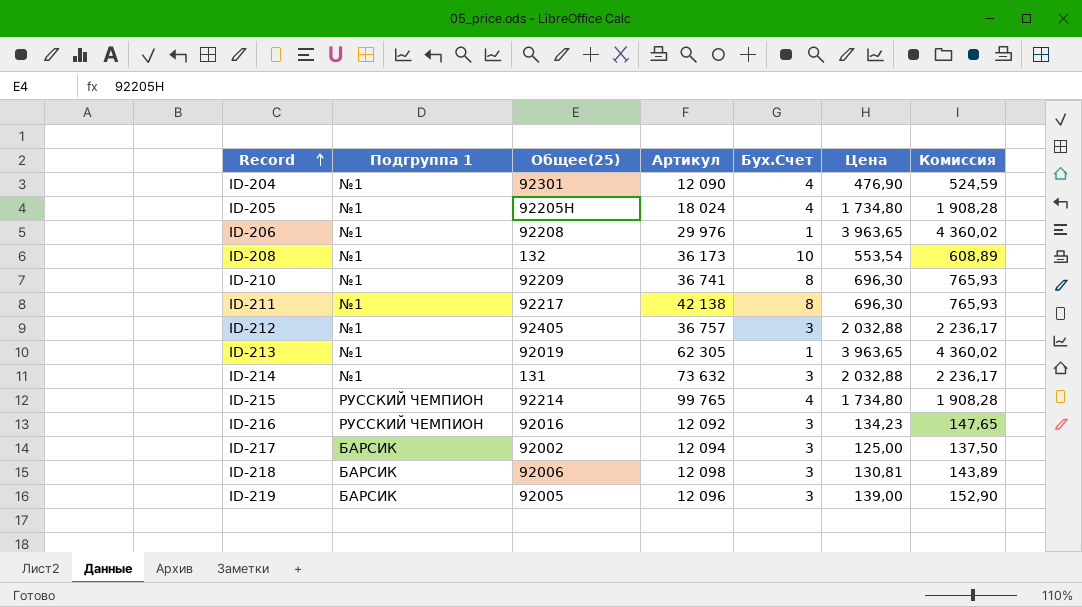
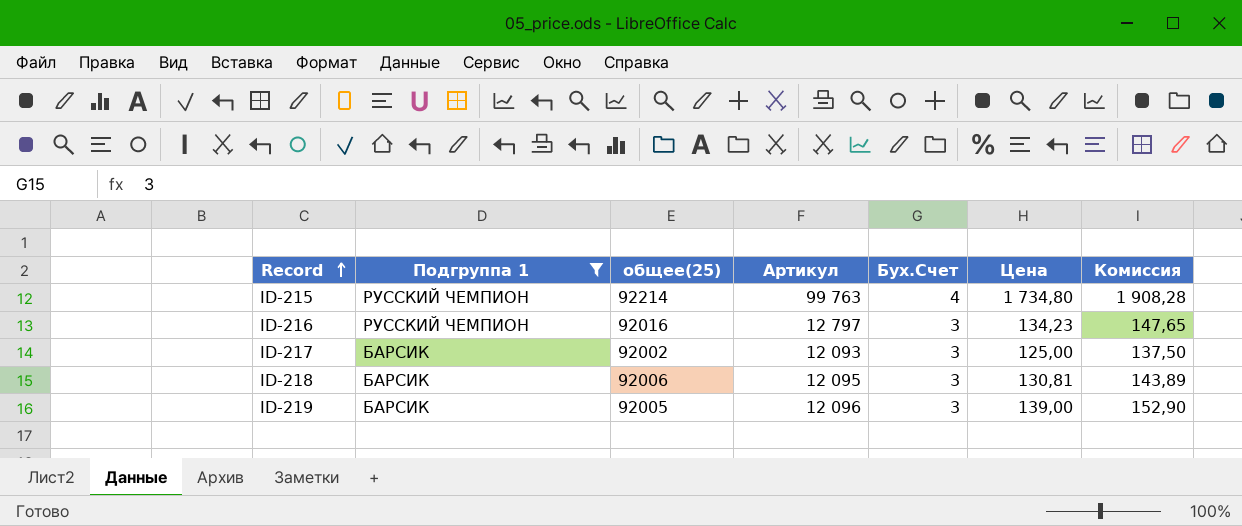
filter: none -> Подгруппа 1 != №1
column name: Общее(25) -> общее(25)
ID-215 | Артикул: 99 765 -> 99 763
ID-216 | Артикул: 12 092 -> 12 797
ID-217 | Артикул: 12 094 -> 12 093
ID-218 | Артикул: 12 098 -> 12 095

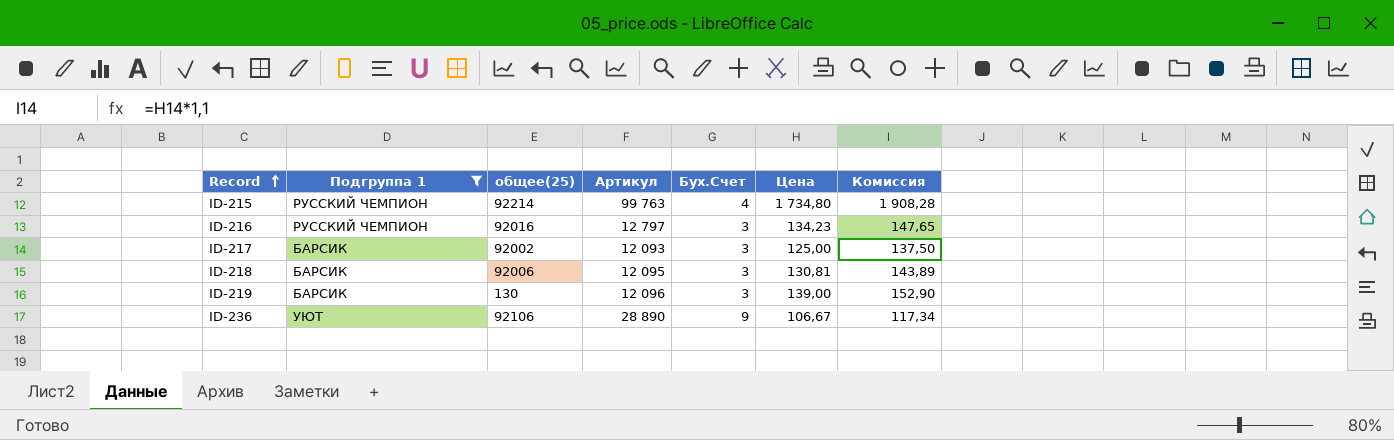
ID-219 | общее(25): 92005 -> 130
row ID-236: none -> УЮТ | 92106 | 28 890 | 9 | 106,67 | 117,34

